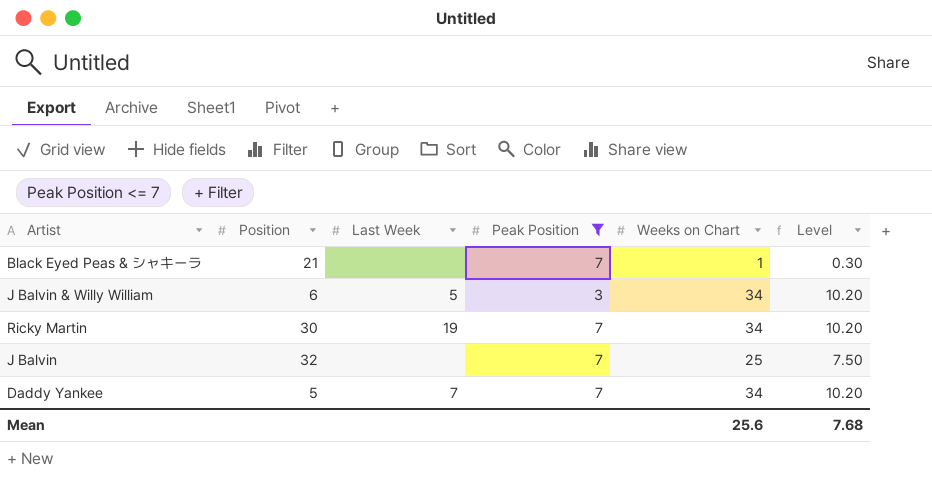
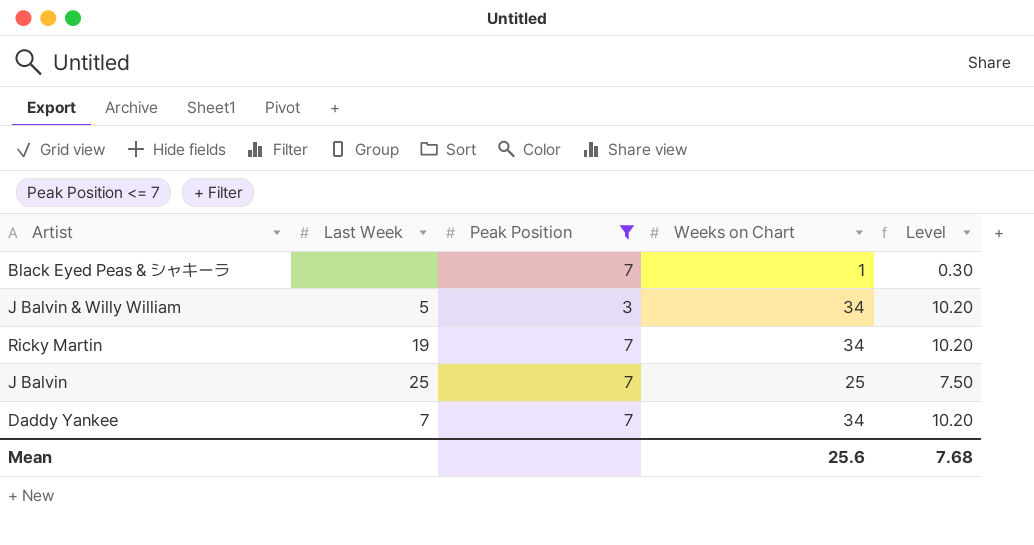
column Position | position: 2 -> none
J Balvin | Last Week: none -> 25

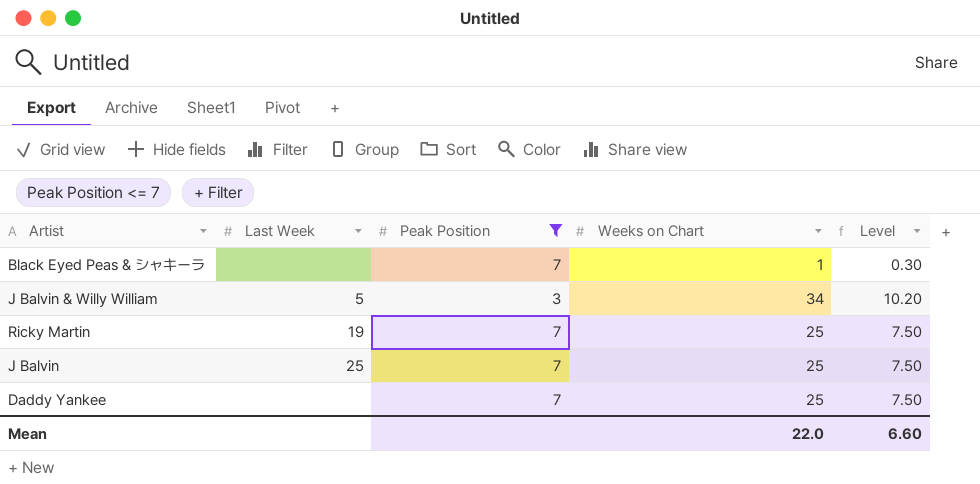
Ricky Martin | Weeks on Chart: 34 -> 25
Ricky Martin | Level: 10.20 -> 7.50
Daddy Yankee | Last Week: 7 -> none
Daddy Yankee | Weeks on Chart: 34 -> 25
Daddy Yankee | Level: 10.20 -> 7.50
Mean | Weeks on Chart: 25.6 -> 22.0
Mean | Level: 7.68 -> 6.60

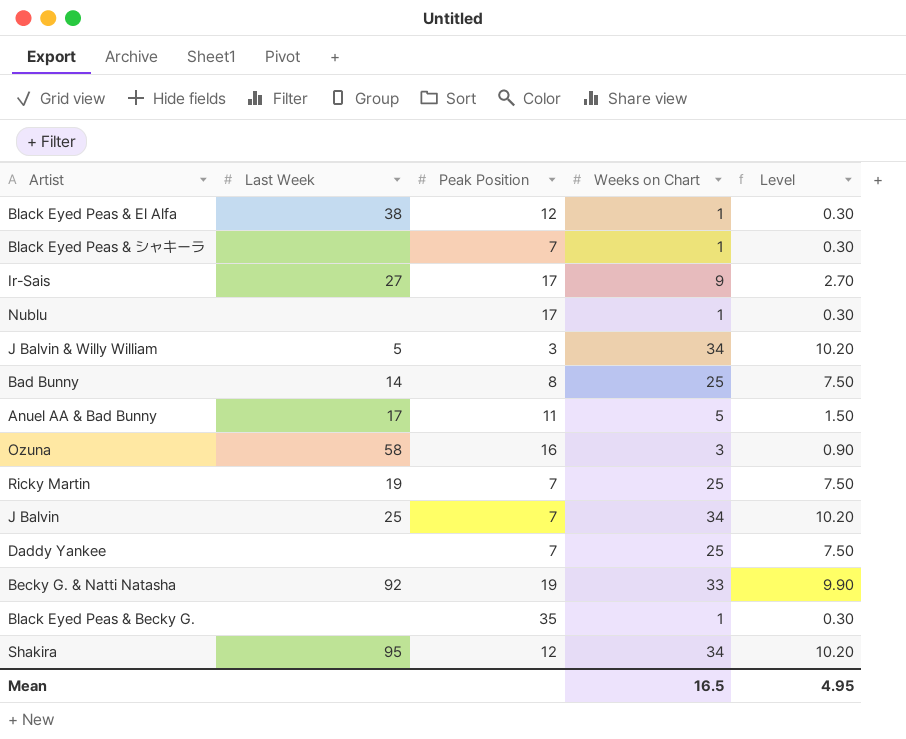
filter: Peak Position <= 7 -> none
J Balvin | Weeks on Chart: 25 -> 34
J Balvin | Level: 7.50 -> 10.20
Mean | Weeks on Chart: 22.0 -> 16.5
Mean | Level: 6.60 -> 4.95

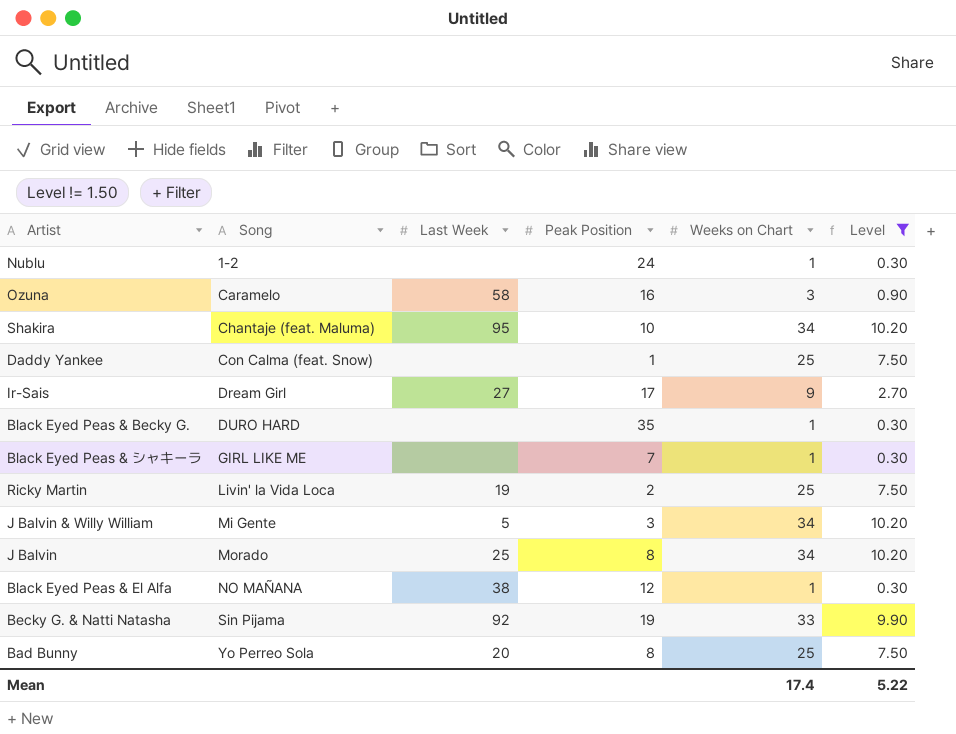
filter: none -> Level != 1.50
row order: none -> Song ascending
column Song | position: none -> 2
Nublu | Peak Position: 17 -> 24
Shakira | Peak Position: 12 -> 10
Daddy Yankee | Peak Position: 7 -> 1
Ricky Martin | Peak Position: 7 -> 2
J Balvin | Peak Position: 7 -> 8
Bad Bunny | Last Week: 14 -> 20
Mean | Weeks on Chart: 16.5 -> 17.4
Mean | Level: 4.95 -> 5.22

